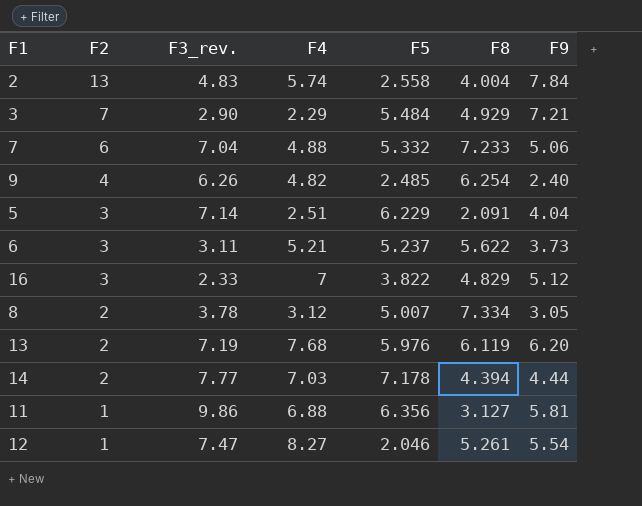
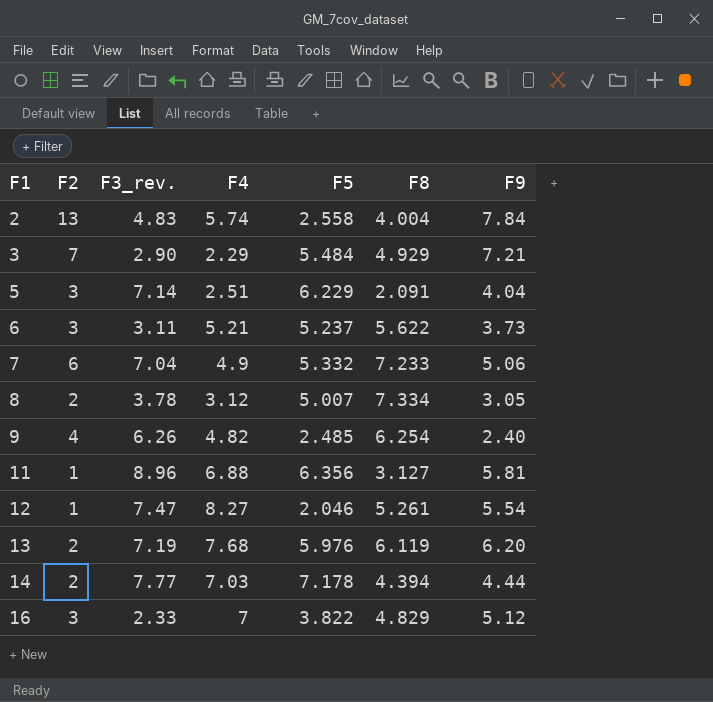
row order: F2 descending -> F1 ascending
7 | F4: 4.88 -> 4.9
11 | F3_rev.: 9.86 -> 8.96

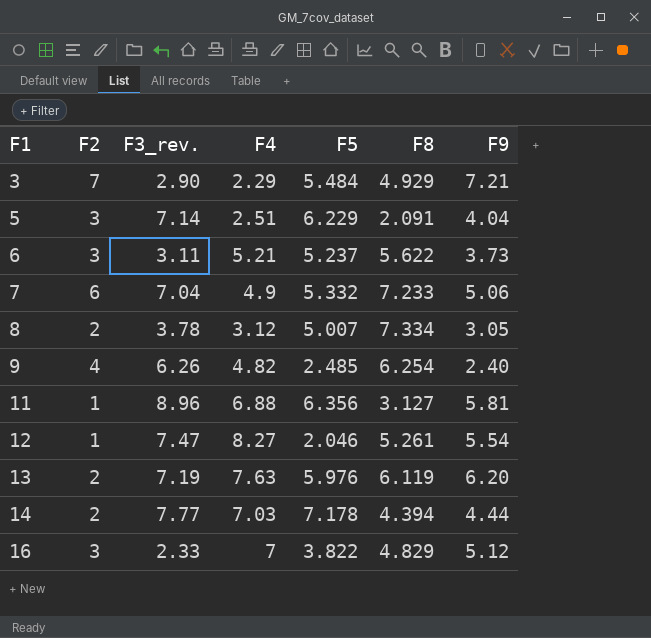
row 2: 13 | 4.83 | 5.74 | 2.558 | 4.004 | 7.84 -> none
13 | F4: 7.68 -> 7.63

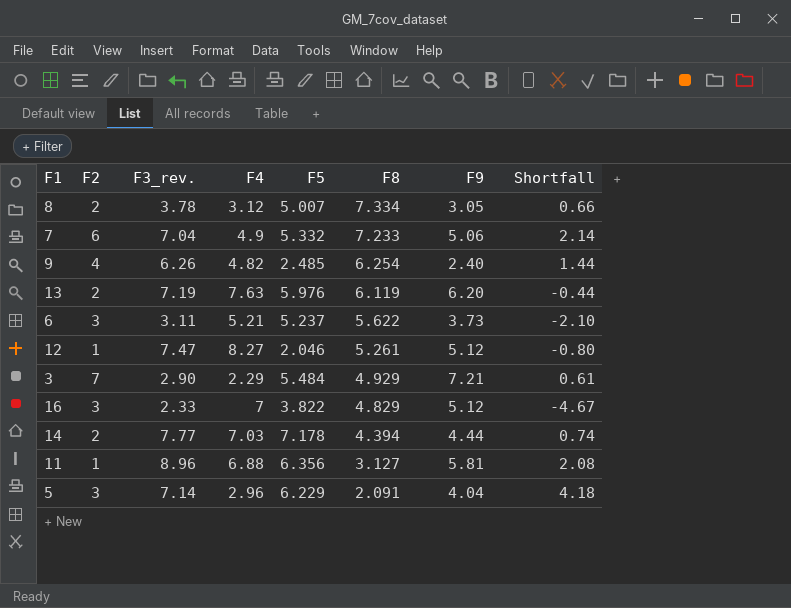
row order: F1 ascending -> F8 descending
column Shortfall | formula: none -> [F3_rev.] - [F4]
12 | F9: 5.54 -> 5.12
5 | F4: 2.51 -> 2.96

